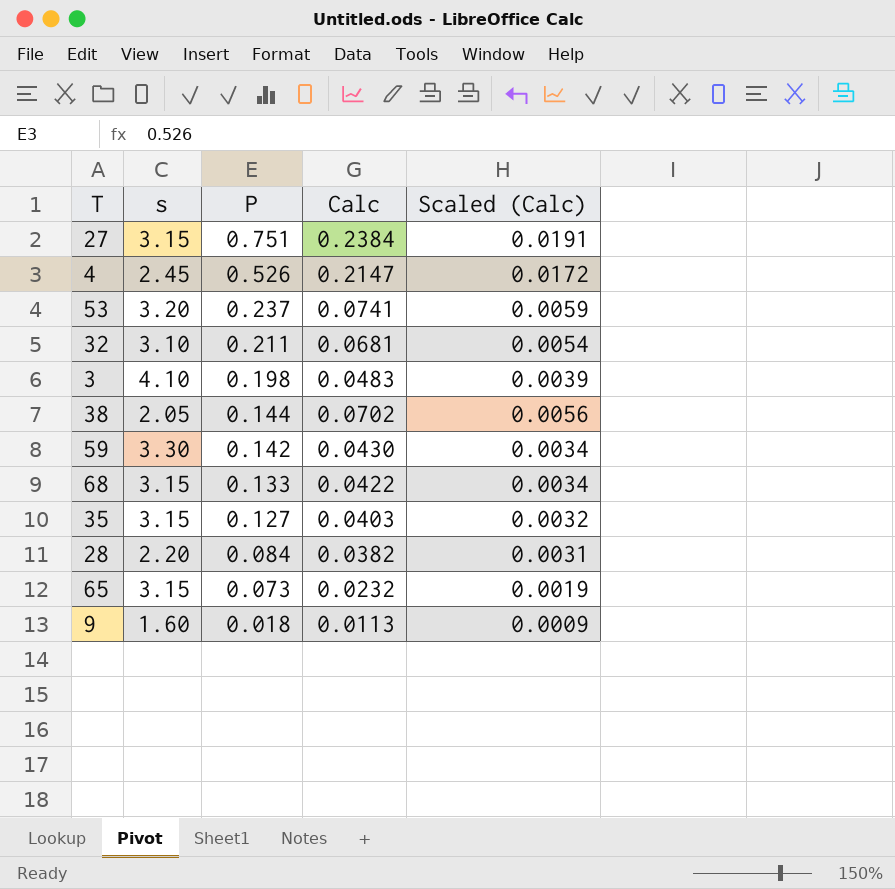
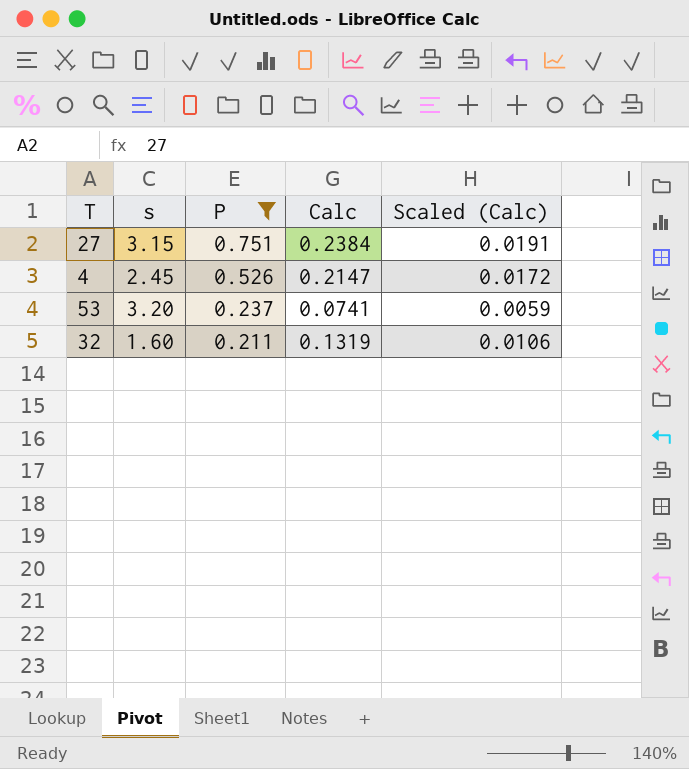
filter: none -> P >= 0.211
32 | s: 3.10 -> 1.60
32 | Calc: 0.0681 -> 0.1319
32 | Scaled (Calc): 0.0054 -> 0.0106

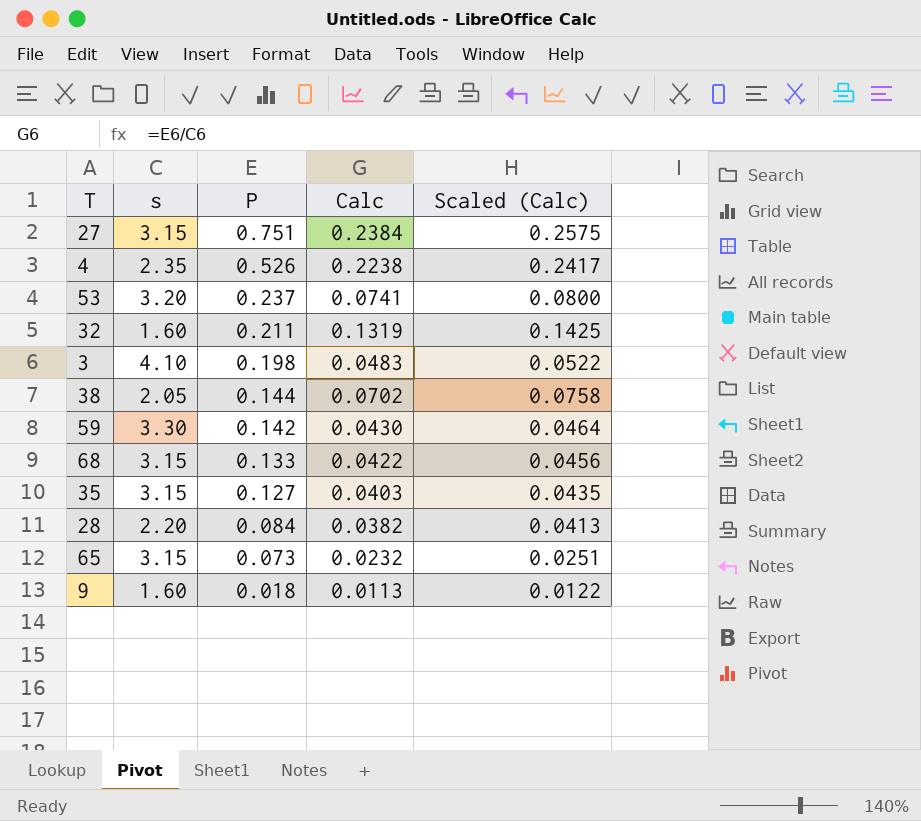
filter: P >= 0.211 -> none
column Scaled (Calc) | formula: [Calc] * 0.08 -> [Calc] * 1.08
4 | s: 2.45 -> 2.35
4 | Calc: 0.2147 -> 0.2238

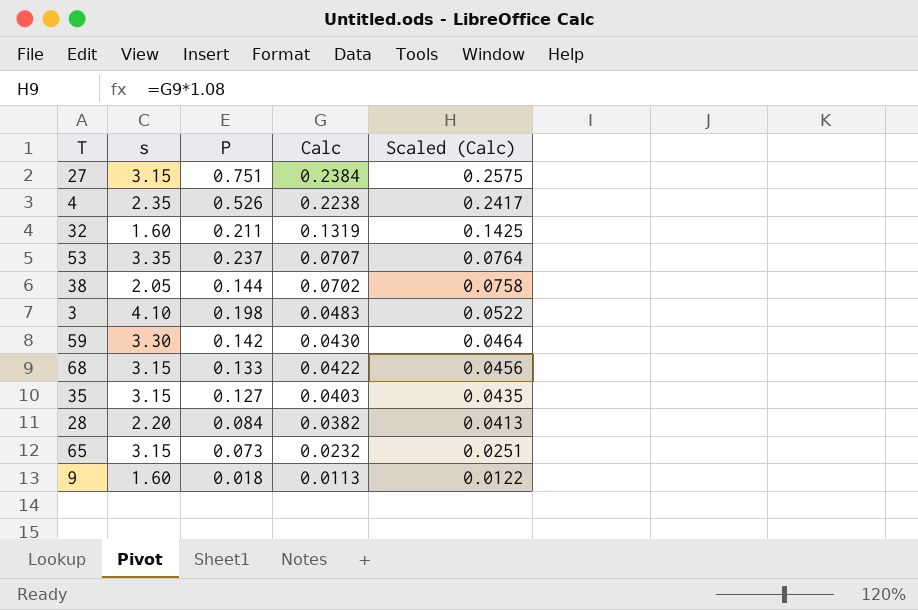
row order: P descending -> Calc descending
53 | s: 3.20 -> 3.35
53 | Calc: 0.0741 -> 0.0707
53 | Scaled (Calc): 0.0800 -> 0.0764

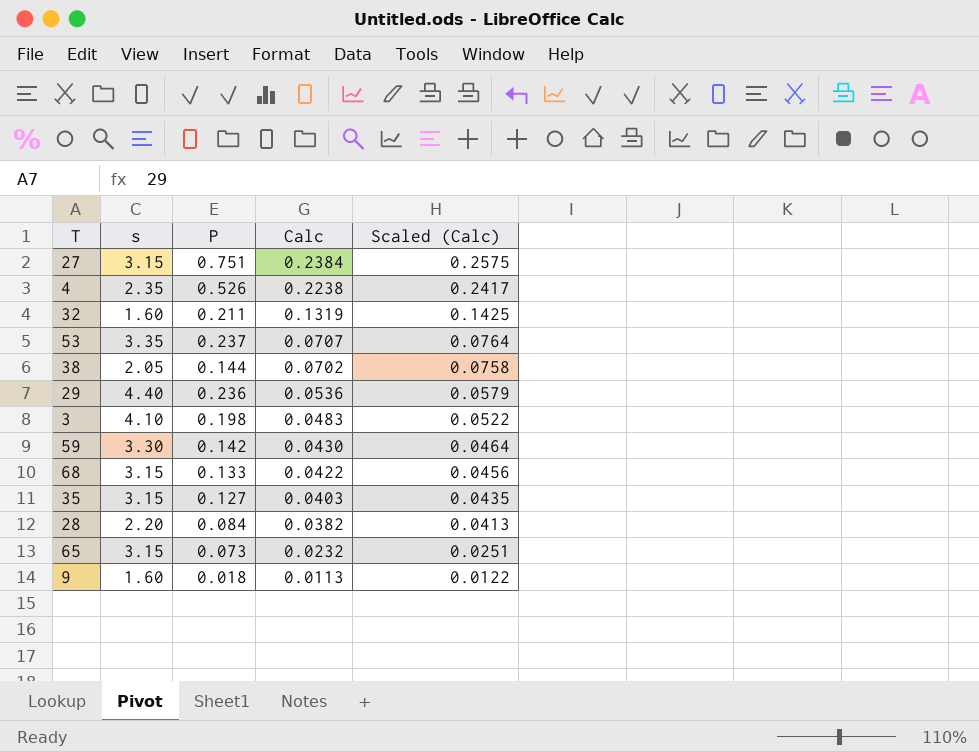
row 29: none -> 4.40 | 0.236 | 0.0536 | 0.0579

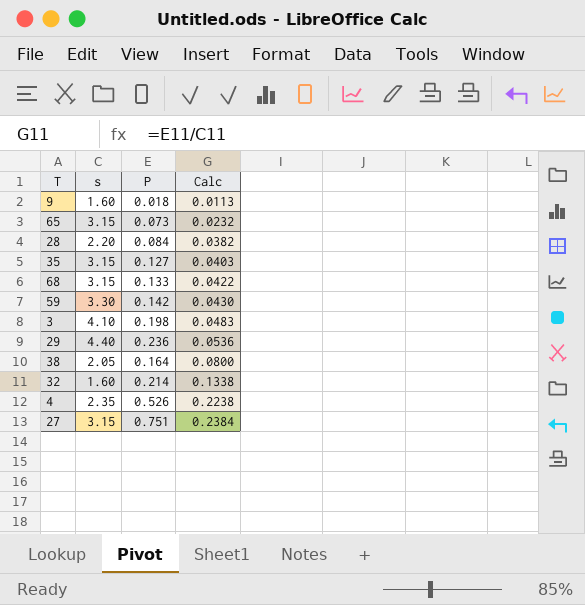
row order: Calc descending -> Calc ascending
column Scaled (Calc) | formula: [Calc] * 1.08 -> none
row 53: 3.35 | 0.237 | 0.0707 | 0.0764 -> none
38 | P: 0.144 -> 0.164
38 | Calc: 0.0702 -> 0.0800
32 | P: 0.211 -> 0.214
32 | Calc: 0.1319 -> 0.1338

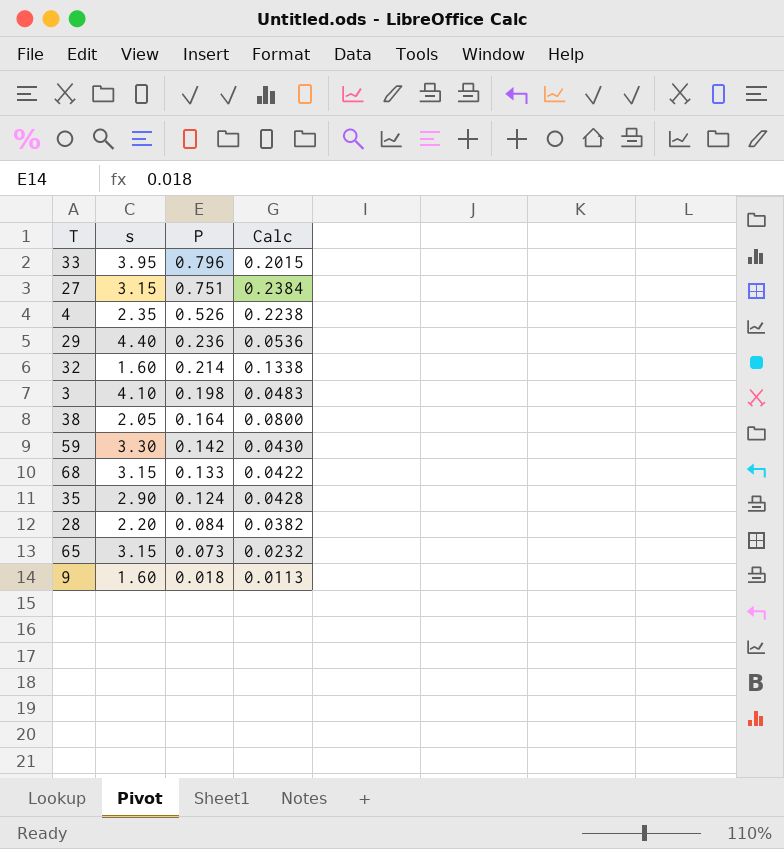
row order: Calc ascending -> P descending
row 33: none -> 3.95 | 0.796 | 0.2015
35 | s: 3.15 -> 2.90
35 | P: 0.127 -> 0.124
35 | Calc: 0.0403 -> 0.0428

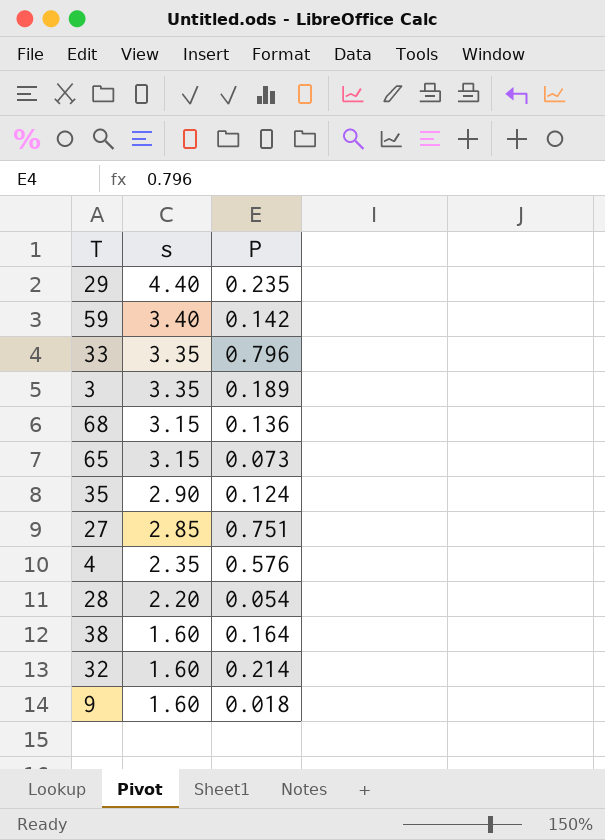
row order: P descending -> s descending
column Calc | formula: [P] / [s] -> none
29 | P: 0.236 -> 0.235
59 | s: 3.30 -> 3.40
33 | s: 3.95 -> 3.35
3 | s: 4.10 -> 3.35
3 | P: 0.198 -> 0.189
68 | P: 0.133 -> 0.136
27 | s: 3.15 -> 2.85
4 | P: 0.526 -> 0.576
28 | P: 0.084 -> 0.054
38 | s: 2.05 -> 1.60

